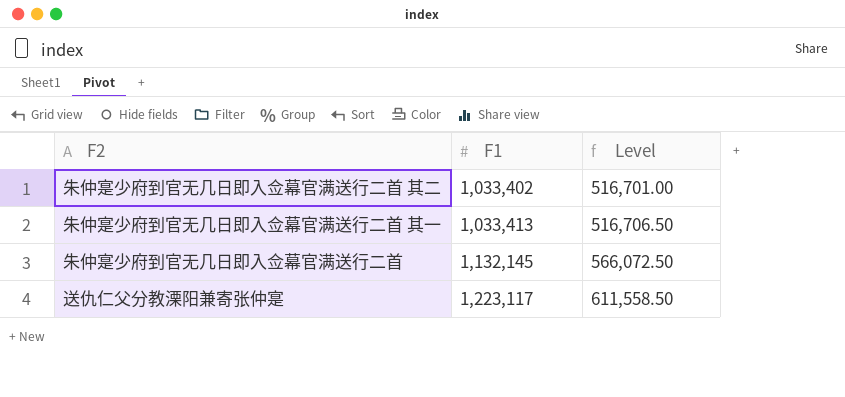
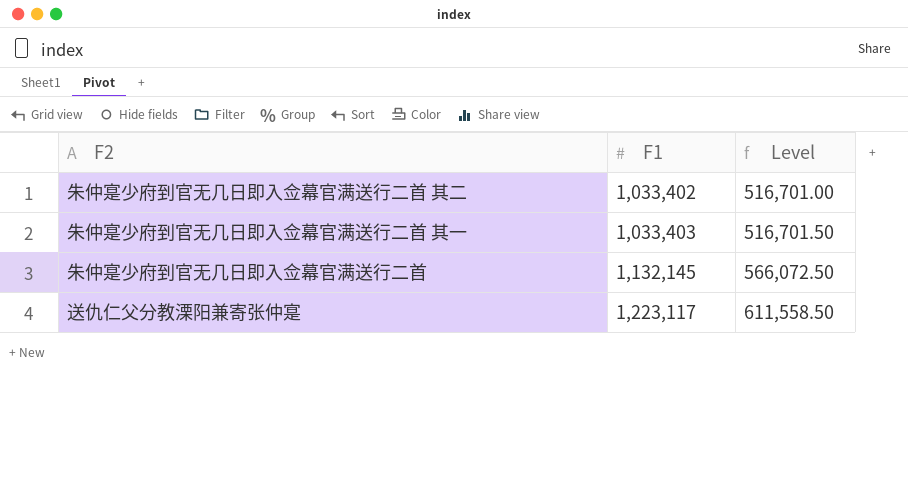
朱仲寔少府到官无几日即入佥幕官满送行二首 其一 | F1: 1,033,413 -> 1,033,403
朱仲寔少府到官无几日即入佥幕官满送行二首 其一 | Level: 516,706.50 -> 516,701.50

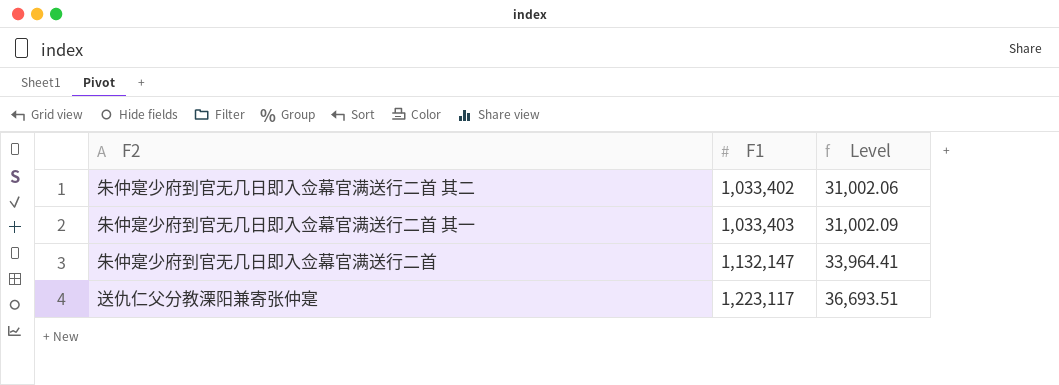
column Level | formula: [F1] * 0.5 -> [F1] * 0.03
朱仲寔少府到官无几日即入佥幕官满送行二首 | F1: 1,132,145 -> 1,132,147

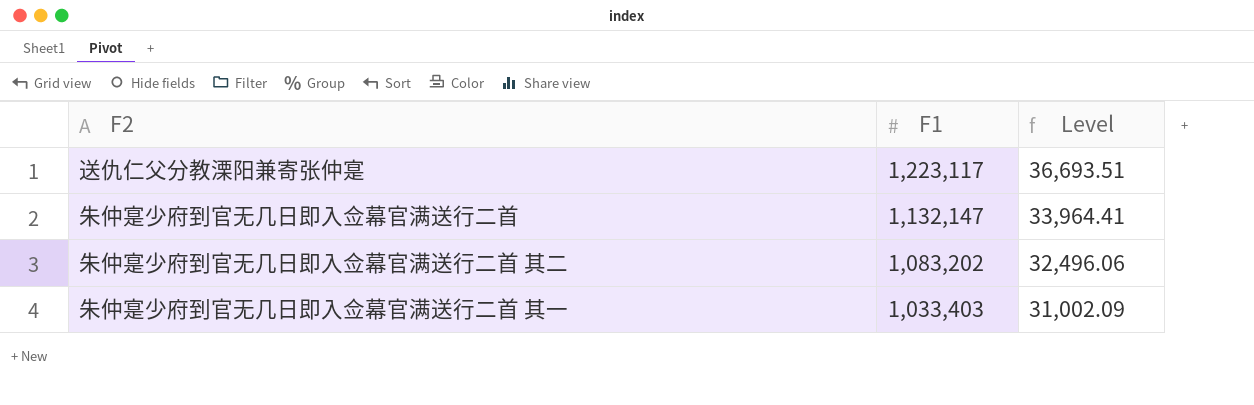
row order: F1 ascending -> F1 descending
朱仲寔少府到官无几日即入佥幕官满送行二首 其二 | F1: 1,033,402 -> 1,083,202
朱仲寔少府到官无几日即入佥幕官满送行二首 其二 | Level: 31,002.06 -> 32,496.06

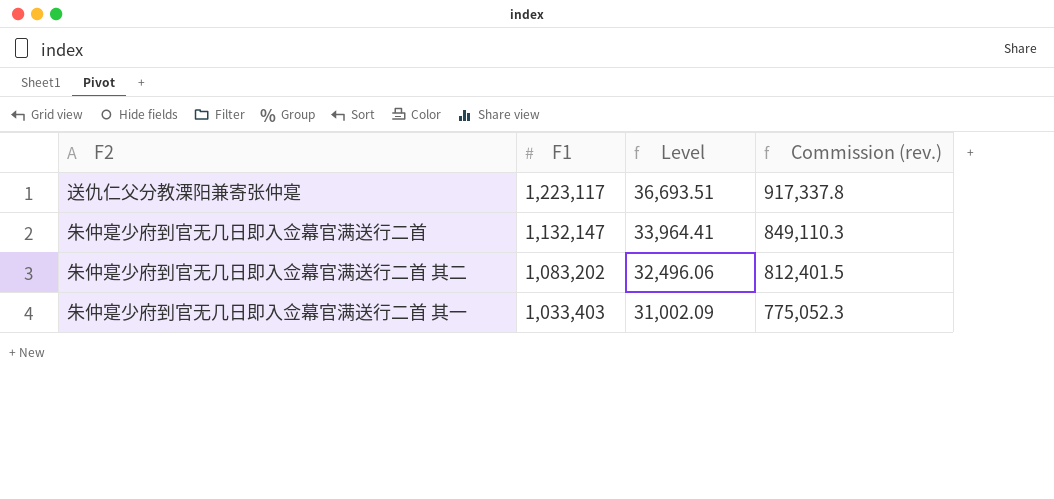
column Commission (rev.) | formula: none -> [F1] * 0.75

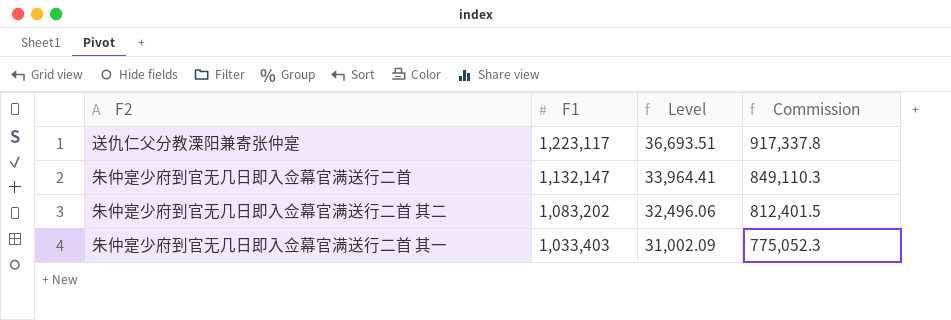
column name: Commission (rev.) -> Commission

